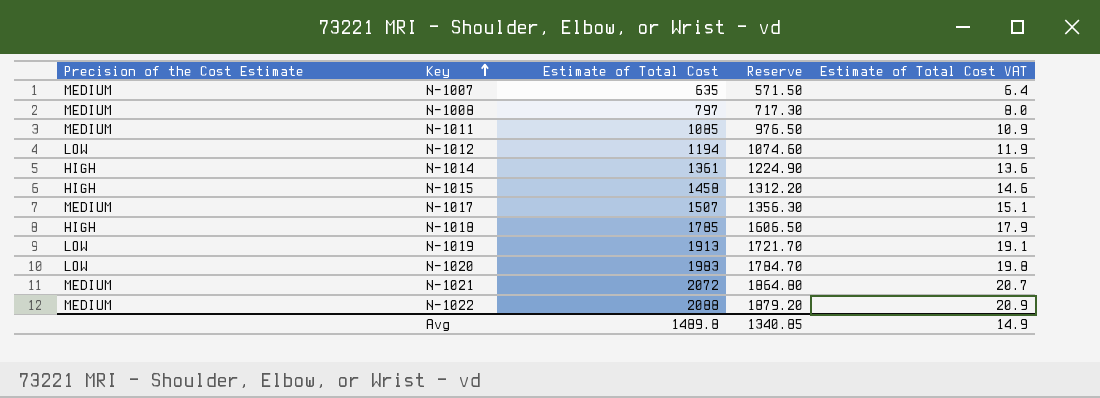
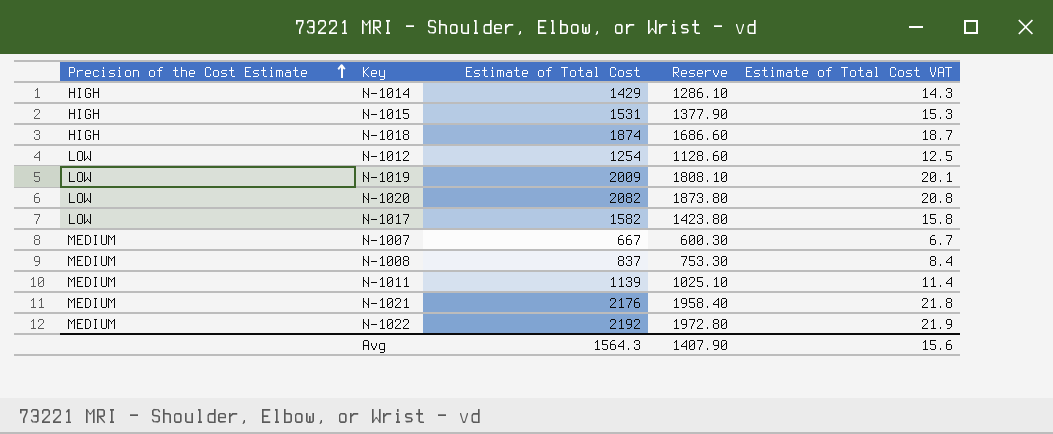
row order: Key ascending -> Precision of the Cost Estimate ascending
N-1014 | Estimate of Total Cost: 1361 -> 1429
N-1014 | Reserve: 1224.90 -> 1286.10
N-1014 | Estimate of Total Cost VAT: 13.6 -> 14.3
N-1015 | Estimate of Total Cost: 1458 -> 1531
N-1015 | Reserve: 1312.20 -> 1377.90
N-1015 | Estimate of Total Cost VAT: 14.6 -> 15.3
N-1018 | Estimate of Total Cost: 1785 -> 1874
N-1018 | Reserve: 1606.50 -> 1686.60
N-1018 | Estimate of Total Cost VAT: 17.9 -> 18.7
N-1012 | Estimate of Total Cost: 1194 -> 1254
N-1012 | Reserve: 1074.60 -> 1128.60
N-1012 | Estimate of Total Cost VAT: 11.9 -> 12.5
N-1019 | Estimate of Total Cost: 1913 -> 2009
N-1019 | Reserve: 1721.70 -> 1808.10
N-1019 | Estimate of Total Cost VAT: 19.1 -> 20.1
N-1020 | Estimate of Total Cost: 1983 -> 2082
N-1020 | Reserve: 1784.70 -> 1873.80
N-1020 | Estimate of Total Cost VAT: 19.8 -> 20.8
N-1017 | Precision of the Cost Estimate: MEDIUM -> LOW
N-1017 | Estimate of Total Cost: 1507 -> 1582
N-1017 | Reserve: 1356.30 -> 1423.80
N-1017 | Estimate of Total Cost VAT: 15.1 -> 15.8
N-1007 | Estimate of Total Cost: 635 -> 667
N-1007 | Reserve: 571.50 -> 600.30
N-1007 | Estimate of Total Cost VAT: 6.4 -> 6.7
N-1008 | Estimate of Total Cost: 797 -> 837
N-1008 | Reserve: 717.30 -> 753.30
N-1008 | Estimate of Total Cost VAT: 8.0 -> 8.4
N-1011 | Estimate of Total Cost: 1085 -> 1139
N-1011 | Reserve: 976.50 -> 1025.10
N-1011 | Estimate of Total Cost VAT: 10.9 -> 11.4
N-1021 | Estimate of Total Cost: 2072 -> 2176
N-1021 | Reserve: 1864.80 -> 1958.40
N-1021 | Estimate of Total Cost VAT: 20.7 -> 21.8
N-1022 | Estimate of Total Cost: 2088 -> 2192
N-1022 | Reserve: 1879.20 -> 1972.80
N-1022 | Estimate of Total Cost VAT: 20.9 -> 21.9
Avg | Estimate of Total Cost: 1489.8 -> 1564.3
Avg | Reserve: 1340.85 -> 1407.90
Avg | Estimate of Total Cost VAT: 14.9 -> 15.6

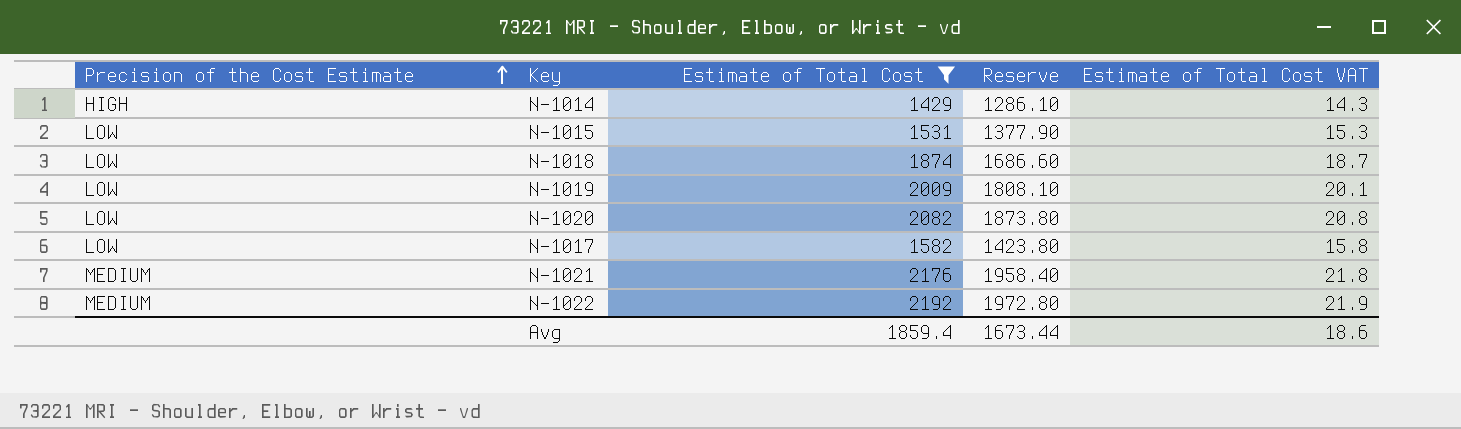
filter: none -> Estimate of Total Cost >= 1429
N-1015 | Precision of the Cost Estimate: HIGH -> LOW
N-1018 | Precision of the Cost Estimate: HIGH -> LOW
Avg | Estimate of Total Cost: 1564.3 -> 1859.4
Avg | Reserve: 1407.90 -> 1673.44
Avg | Estimate of Total Cost VAT: 15.6 -> 18.6

